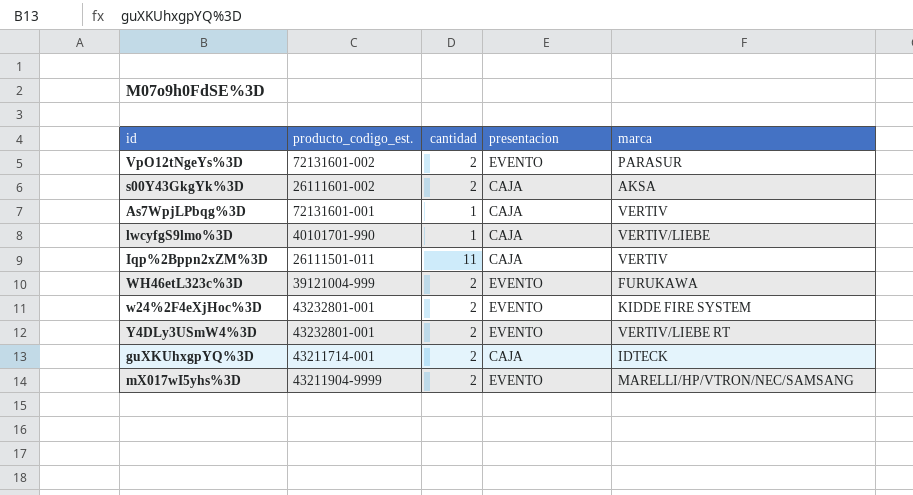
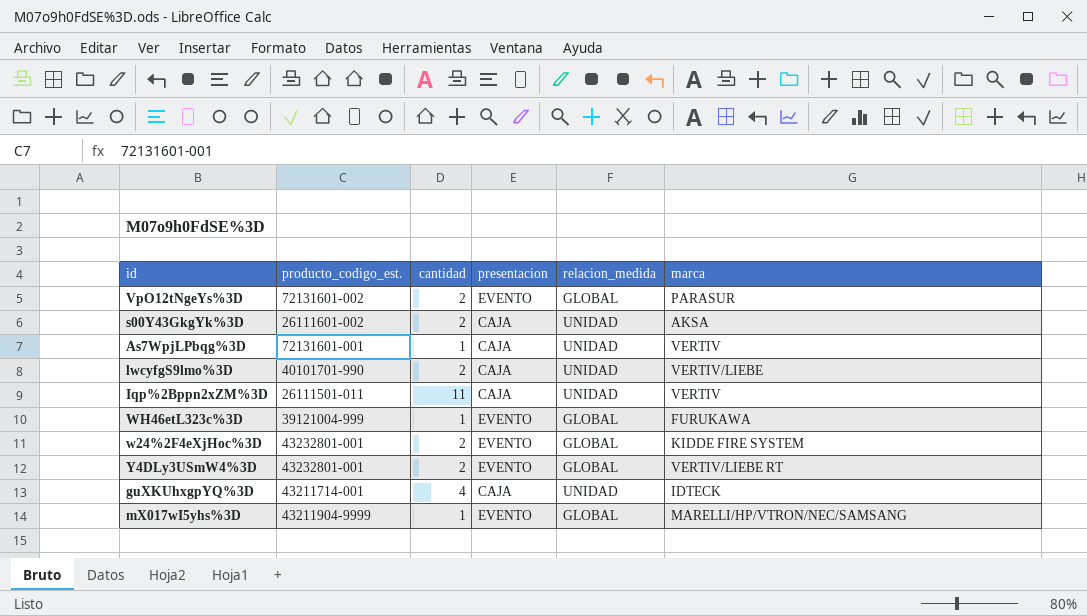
column relacion_medida | position: none -> 5
lwcyfgS9lmo%3D | cantidad: 1 -> 2
WH46etL323c%3D | cantidad: 2 -> 1
guXKUhxgpYQ%3D | cantidad: 2 -> 4
mX017wI5yhs%3D | cantidad: 2 -> 1

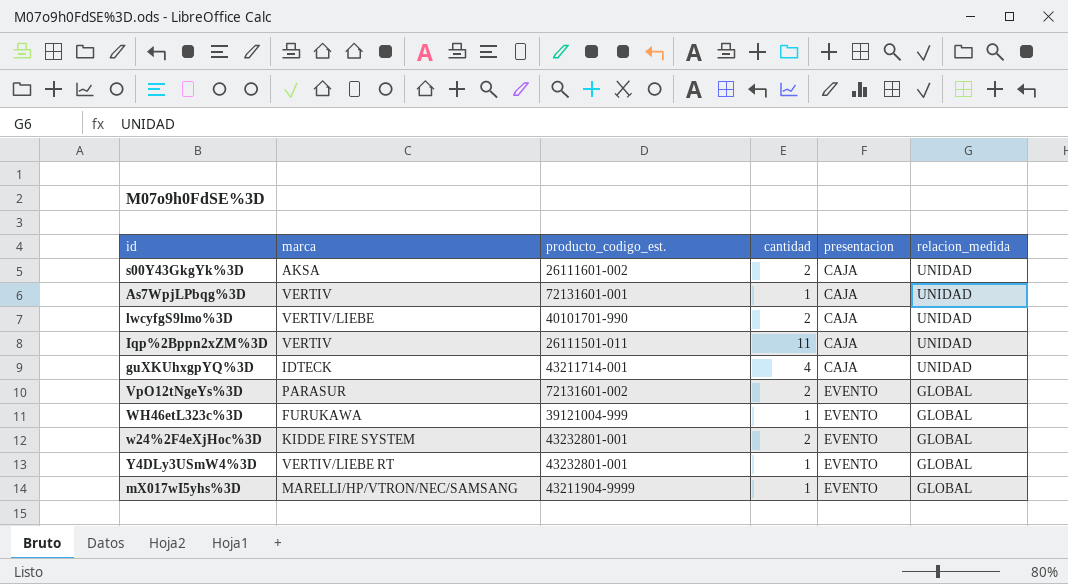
row order: none -> presentacion ascending
column marca | position: 6 -> 2
Y4DLy3USmW4%3D | cantidad: 2 -> 1

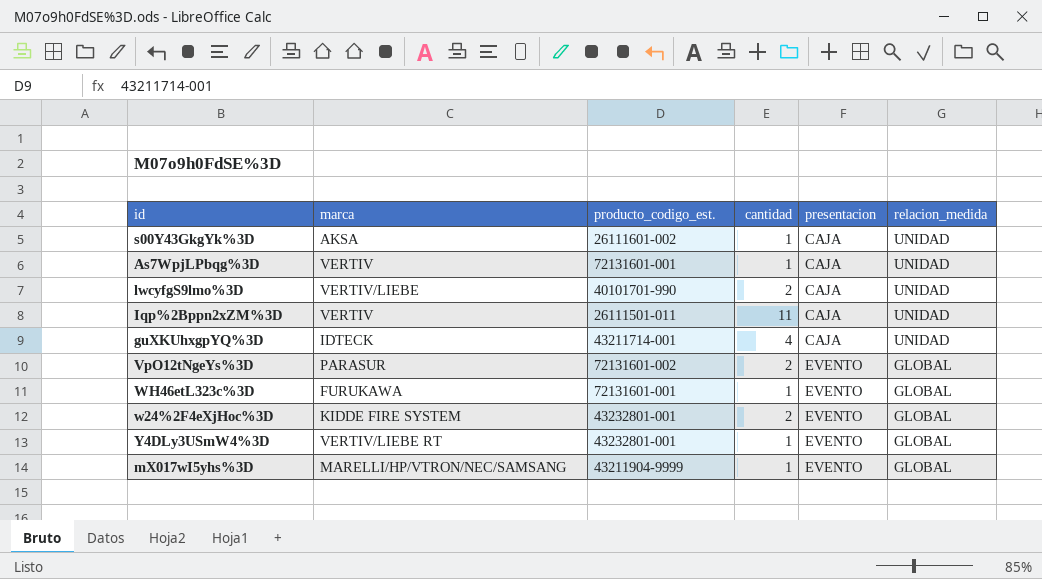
s00Y43GkgYk%3D | cantidad: 2 -> 1
WH46etL323c%3D | producto_codigo_est.: 39121004-999 -> 72131601-001

